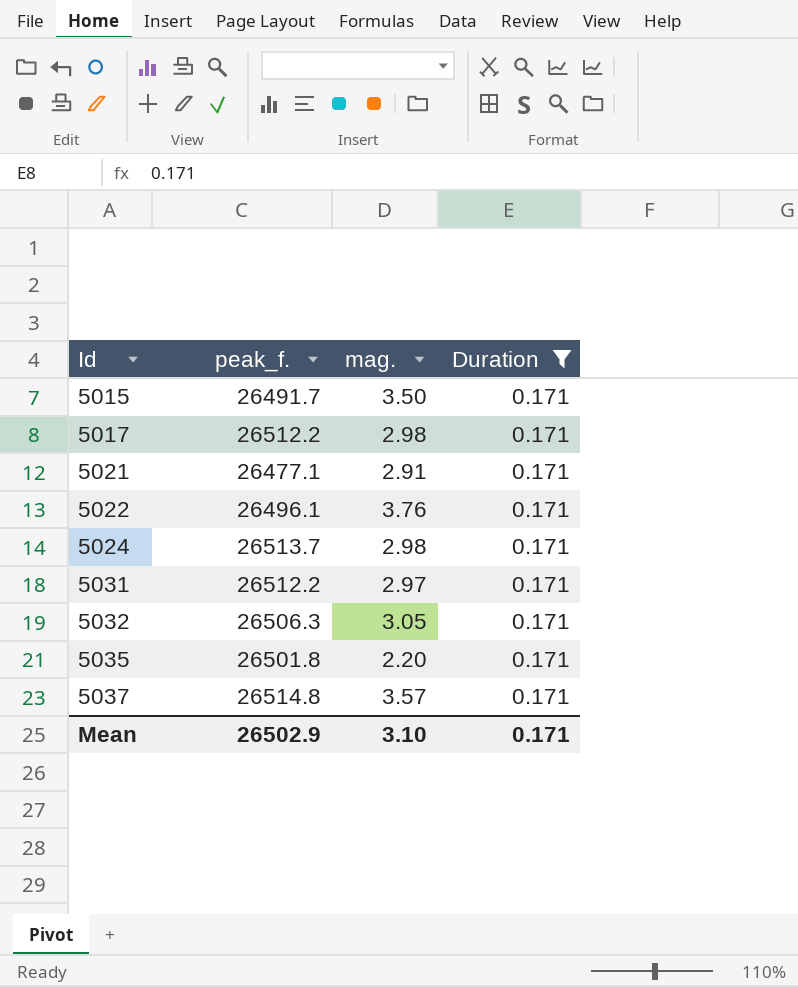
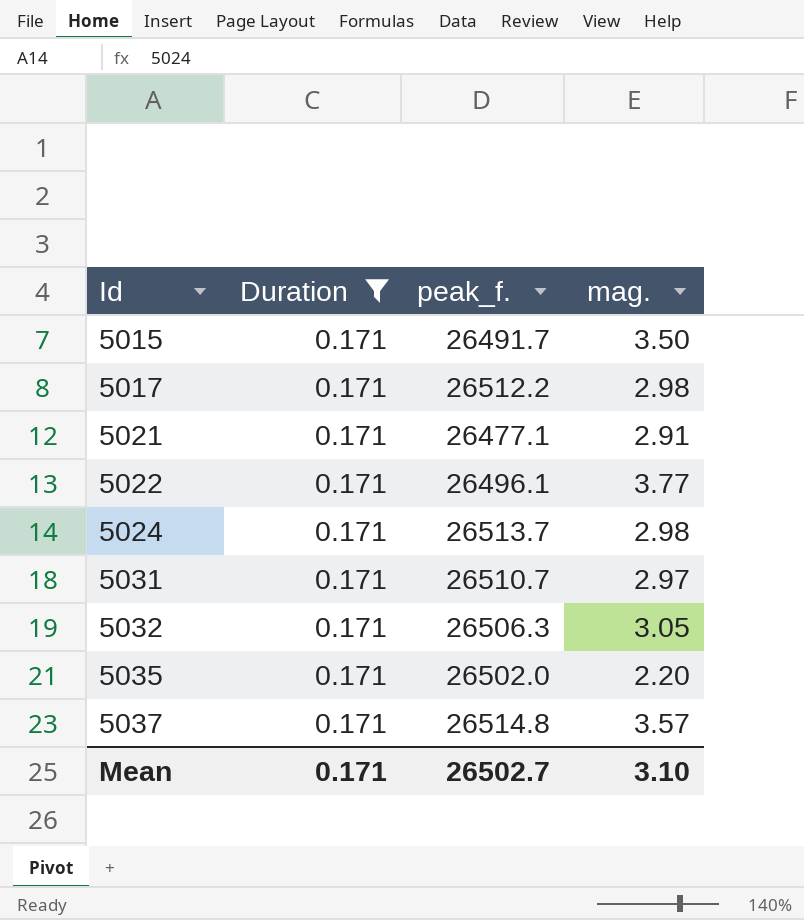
column Duration | position: 4 -> 2
5022 | mag.: 3.76 -> 3.77
5031 | peak_f.: 26512.2 -> 26510.7
5035 | peak_f.: 26501.8 -> 26502.0
Mean | peak_f.: 26502.9 -> 26502.7

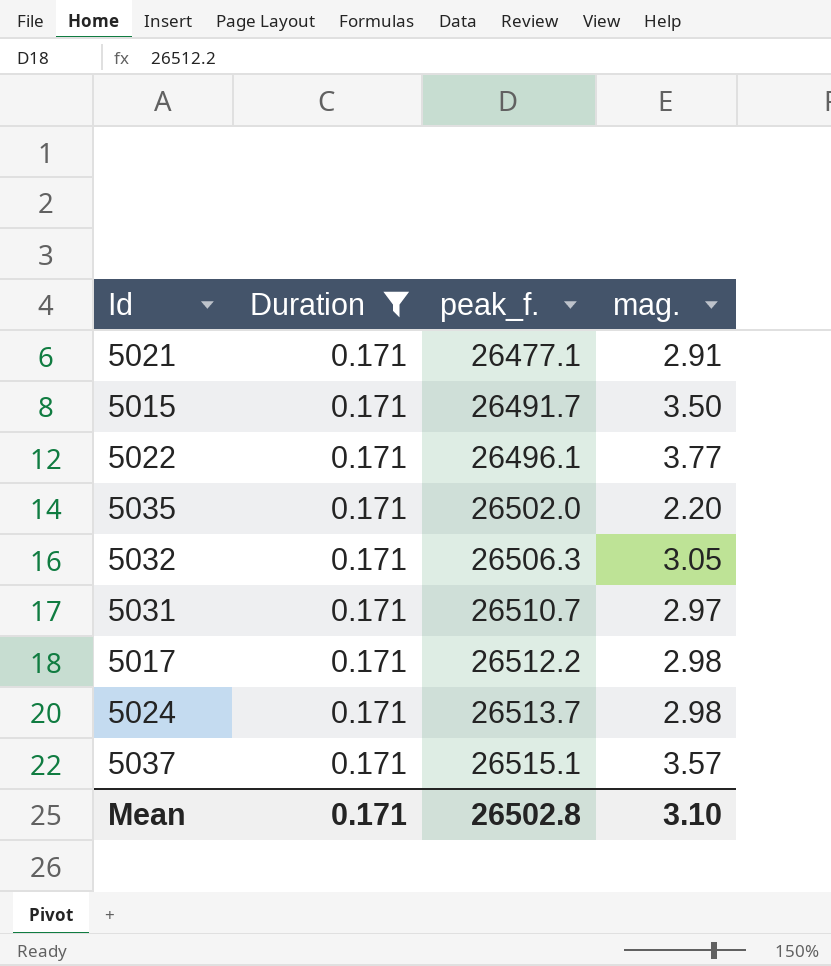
row order: Id ascending -> peak_f. ascending
5037 | peak_f.: 26514.8 -> 26515.1
Mean | peak_f.: 26502.7 -> 26502.8

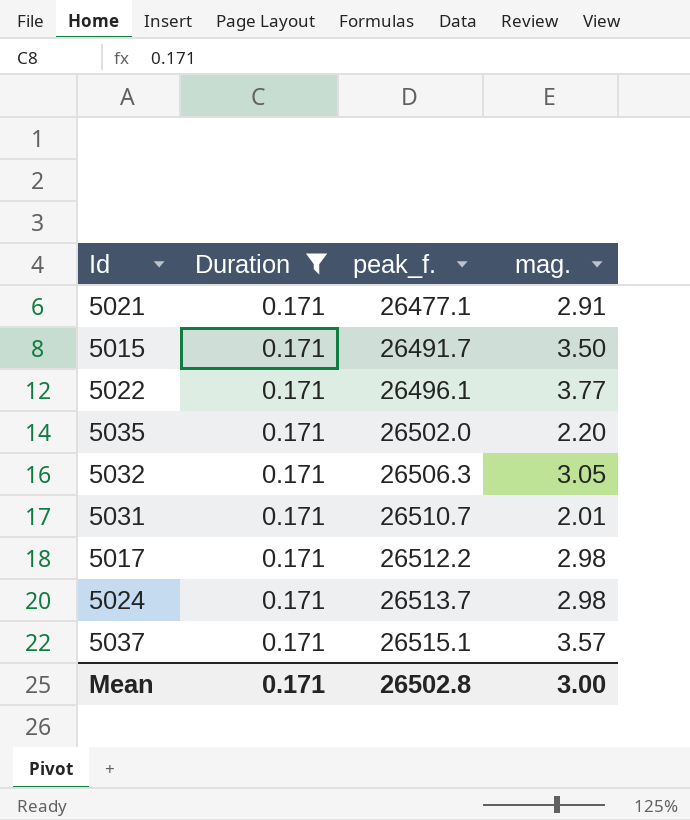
5031 | mag.: 2.97 -> 2.01
Mean | mag.: 3.10 -> 3.00

